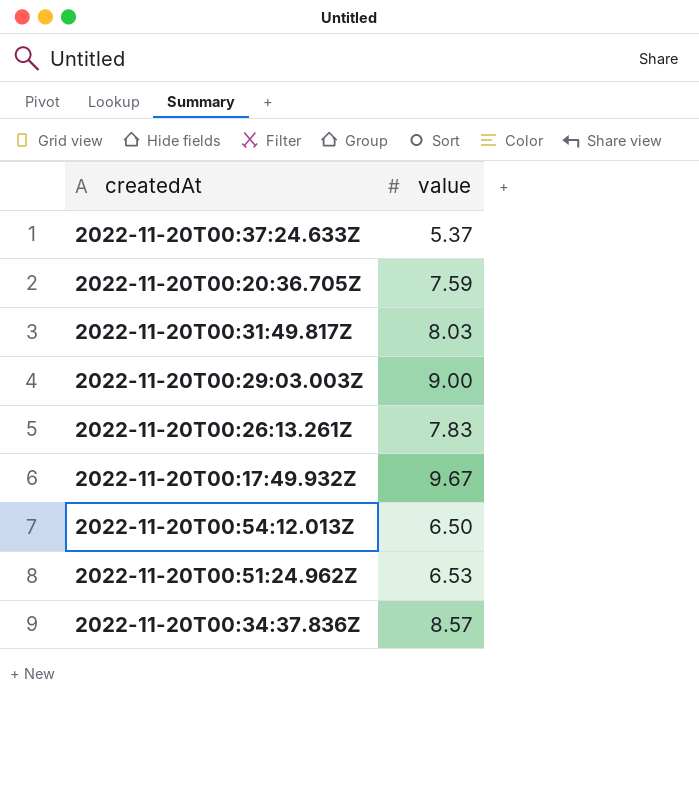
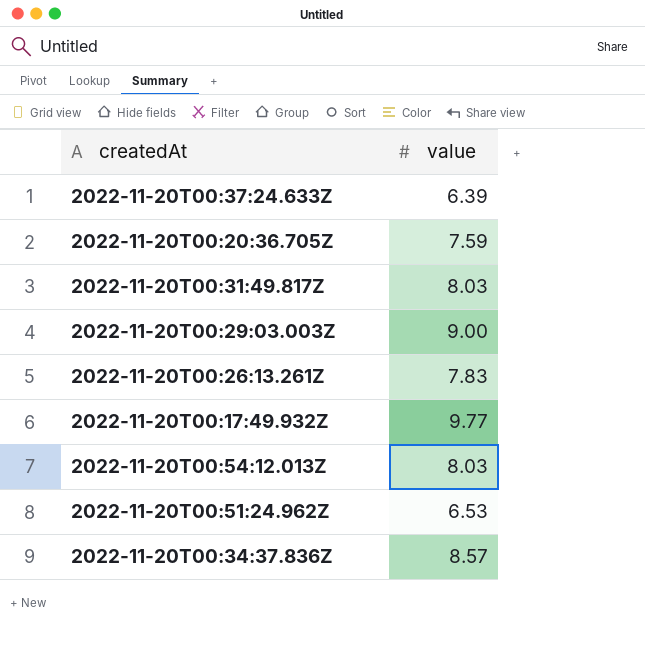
2022-11-20T00:37:24.633Z | value: 5.37 -> 6.39
2022-11-20T00:17:49.932Z | value: 9.67 -> 9.77
2022-11-20T00:54:12.013Z | value: 6.50 -> 8.03

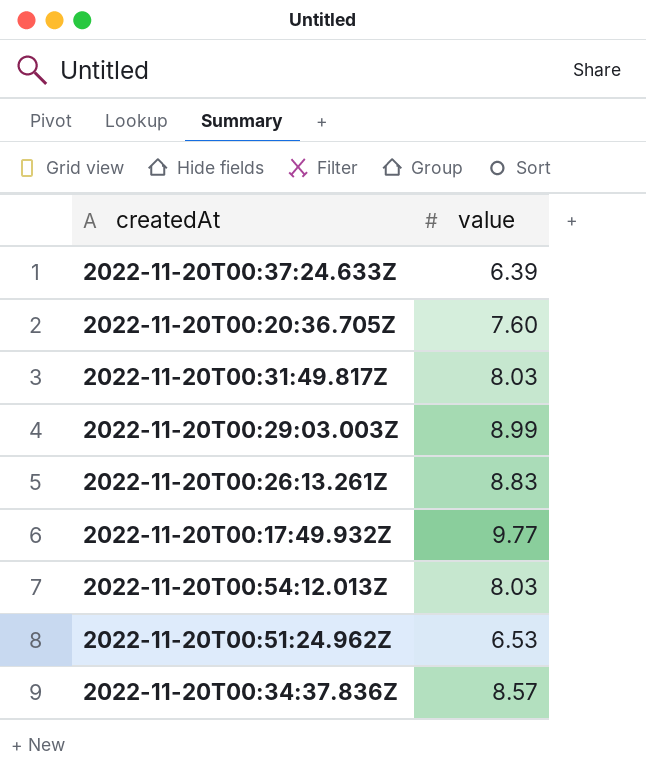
2022-11-20T00:20:36.705Z | value: 7.59 -> 7.60
2022-11-20T00:29:03.003Z | value: 9.00 -> 8.99
2022-11-20T00:26:13.261Z | value: 7.83 -> 8.83

